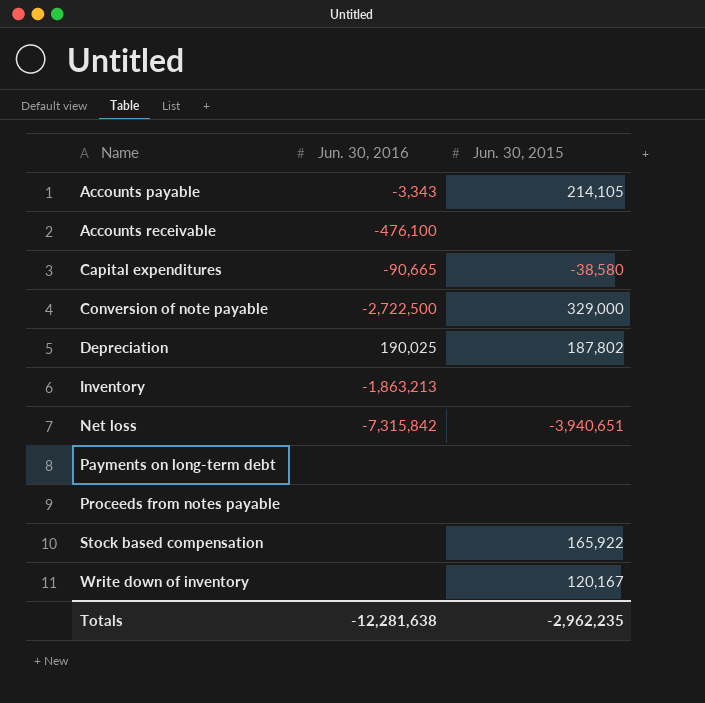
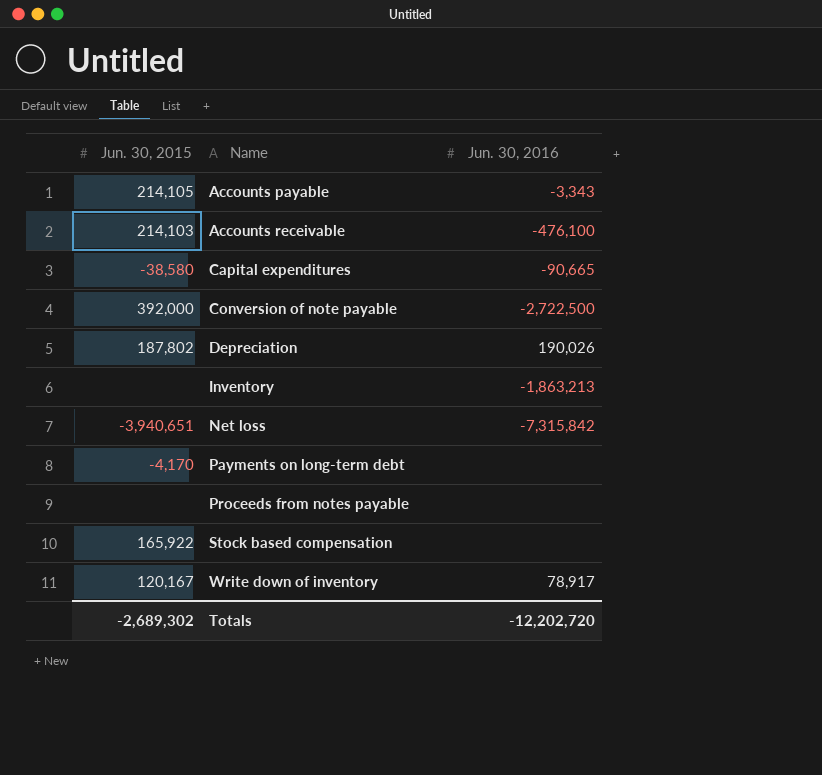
column Jun. 30, 2015 | position: 3 -> 1
Accounts receivable | Jun. 30, 2015: none -> 214,103
Conversion of note payable | Jun. 30, 2015: 329,000 -> 392,000
Depreciation | Jun. 30, 2016: 190,025 -> 190,026
Payments on long-term debt | Jun. 30, 2015: none -> -4,170
Write down of inventory | Jun. 30, 2016: none -> 78,917
Totals | Jun. 30, 2015: -2,962,235 -> -2,689,302
Totals | Jun. 30, 2016: -12,281,638 -> -12,202,720

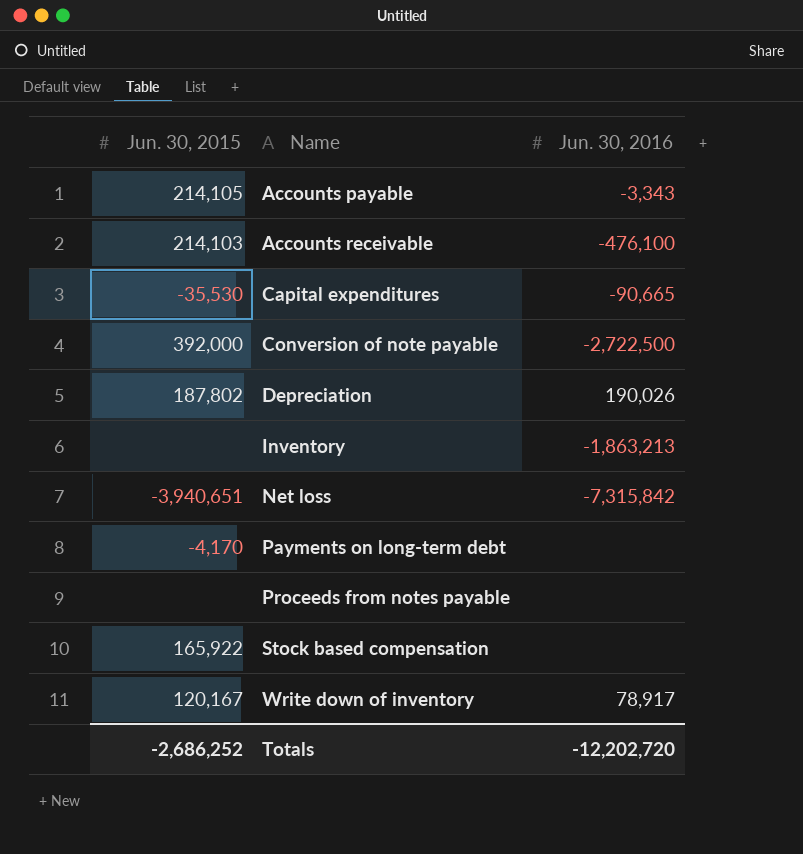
Capital expenditures | Jun. 30, 2015: -38,580 -> -35,530
Totals | Jun. 30, 2015: -2,689,302 -> -2,686,252

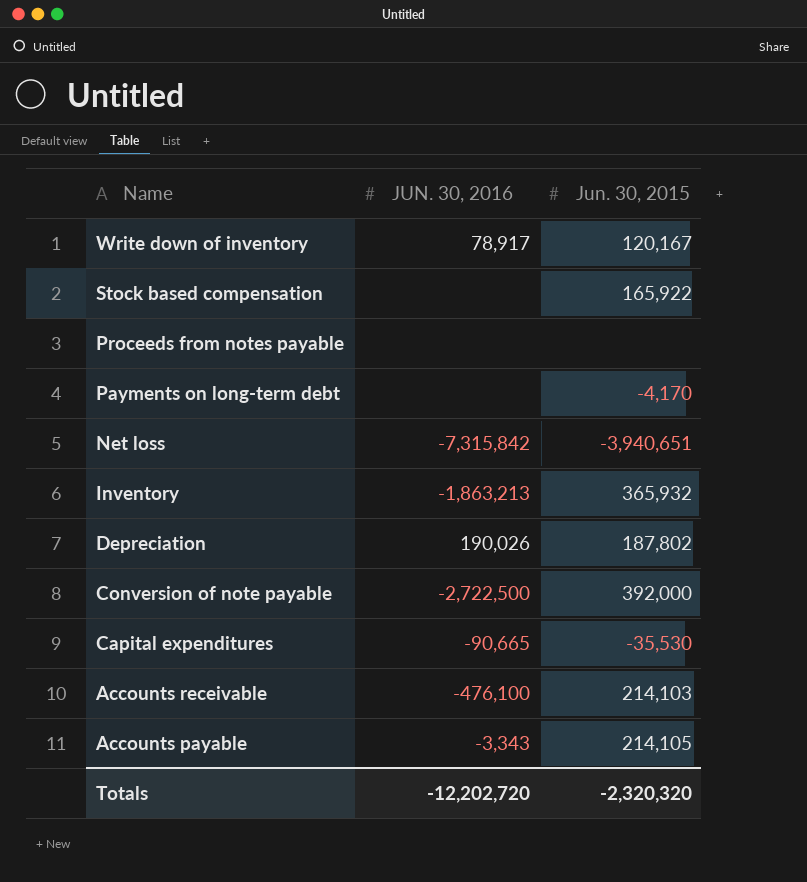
row order: Name ascending -> Name descending
column name: Jun. 30, 2016 -> JUN. 30, 2016
column Jun. 30, 2015 | position: 1 -> 3
Inventory | Jun. 30, 2015: none -> 365,932
Totals | Jun. 30, 2015: -2,686,252 -> -2,320,320

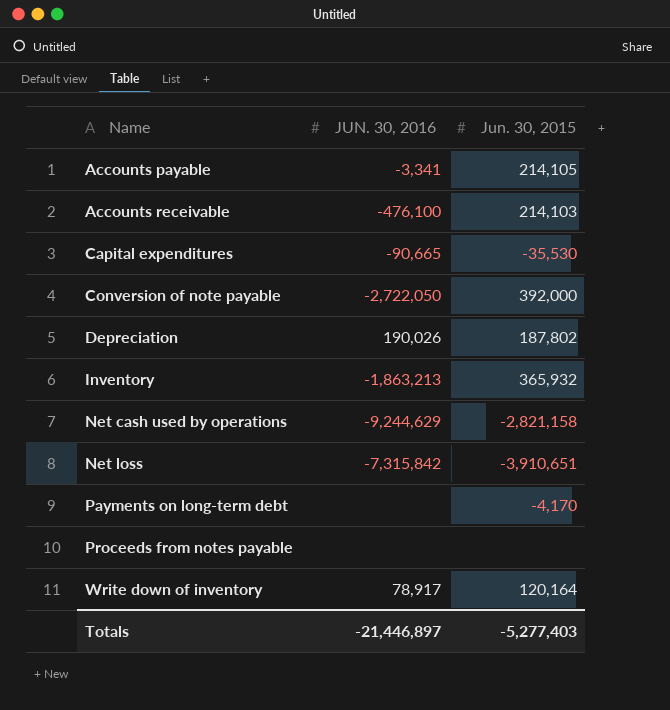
row order: Name descending -> Name ascending
row Stock based compensation: none | 165,922 -> none
Accounts payable | JUN. 30, 2016: -3,343 -> -3,341
Conversion of note payable | JUN. 30, 2016: -2,722,500 -> -2,722,050
row Net cash used by operations: none -> -9,244,629 | -2,821,158
Net loss | Jun. 30, 2015: -3,940,651 -> -3,910,651
Write down of inventory | Jun. 30, 2015: 120,167 -> 120,164
Totals | JUN. 30, 2016: -12,202,720 -> -21,446,897
Totals | Jun. 30, 2015: -2,320,320 -> -5,277,403

